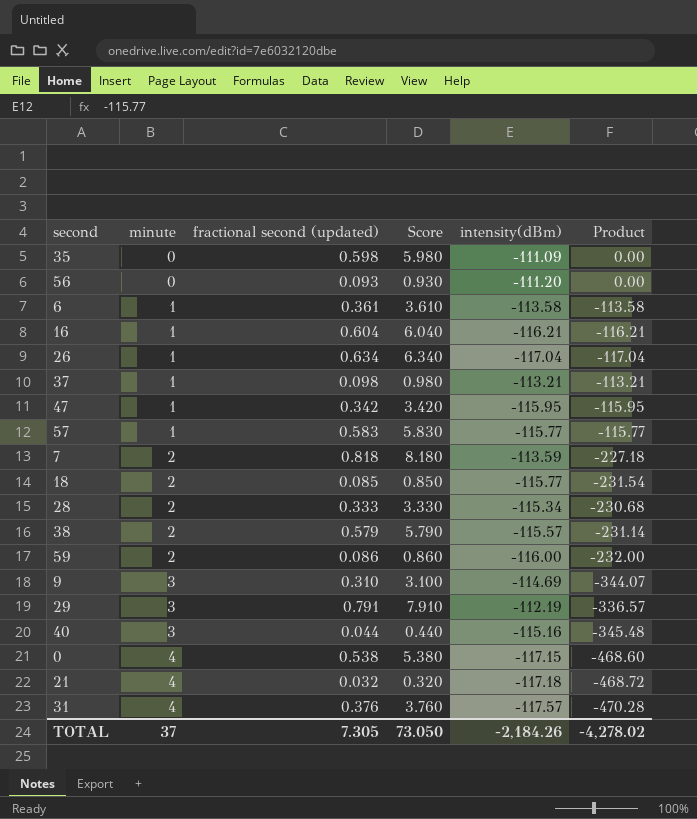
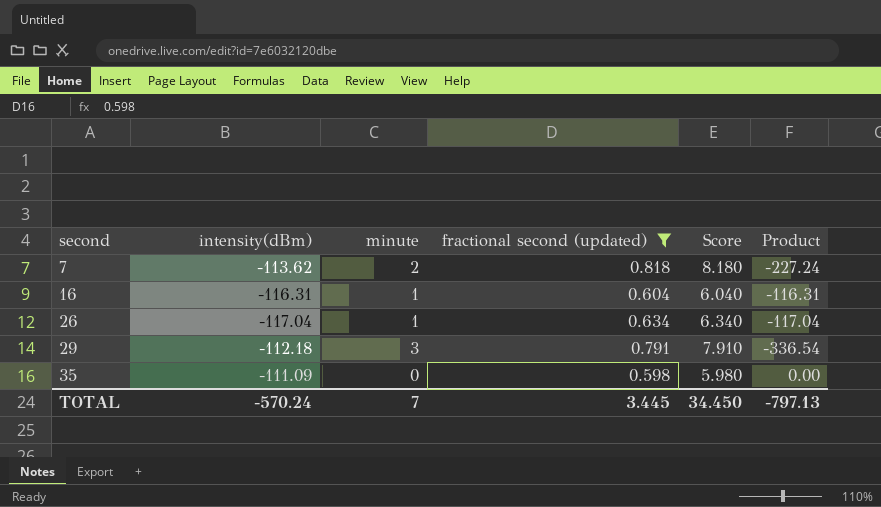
filter: none -> fractional second (updated) >= 0.598
row order: minute ascending -> second ascending
column intensity(dBm) | position: 5 -> 2
7 | intensity(dBm): -113.59 -> -113.62
7 | Product: -227.18 -> -227.24
16 | intensity(dBm): -116.21 -> -116.31
16 | Product: -116.21 -> -116.31
29 | intensity(dBm): -112.19 -> -112.18
29 | Product: -336.57 -> -336.54
TOTAL | intensity(dBm): -2,184.26 -> -570.24
TOTAL | minute: 37 -> 7
TOTAL | fractional second (updated): 7.305 -> 3.445
TOTAL | Score: 73.050 -> 34.450
TOTAL | Product: -4,278.02 -> -797.13

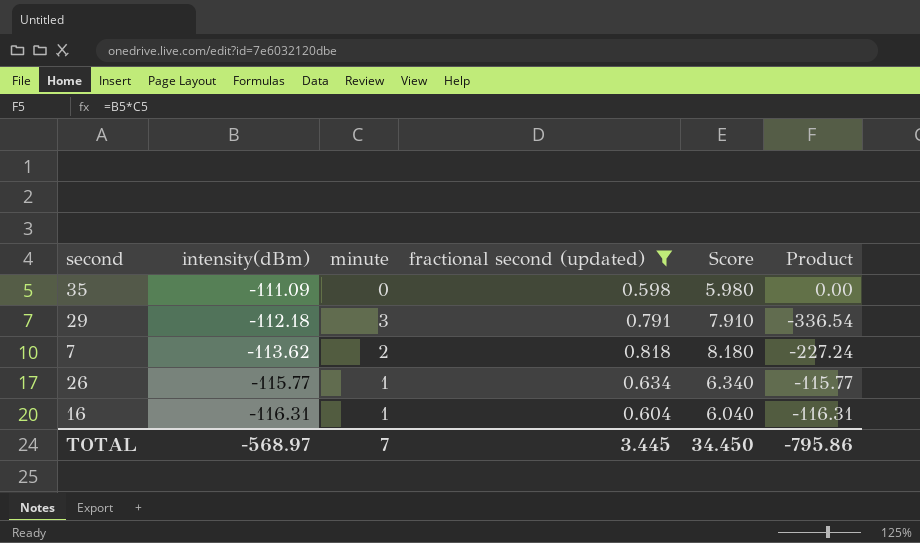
row order: second ascending -> intensity(dBm) descending
26 | intensity(dBm): -117.04 -> -115.77
26 | Product: -117.04 -> -115.77
TOTAL | intensity(dBm): -570.24 -> -568.97
TOTAL | Product: -797.13 -> -795.86

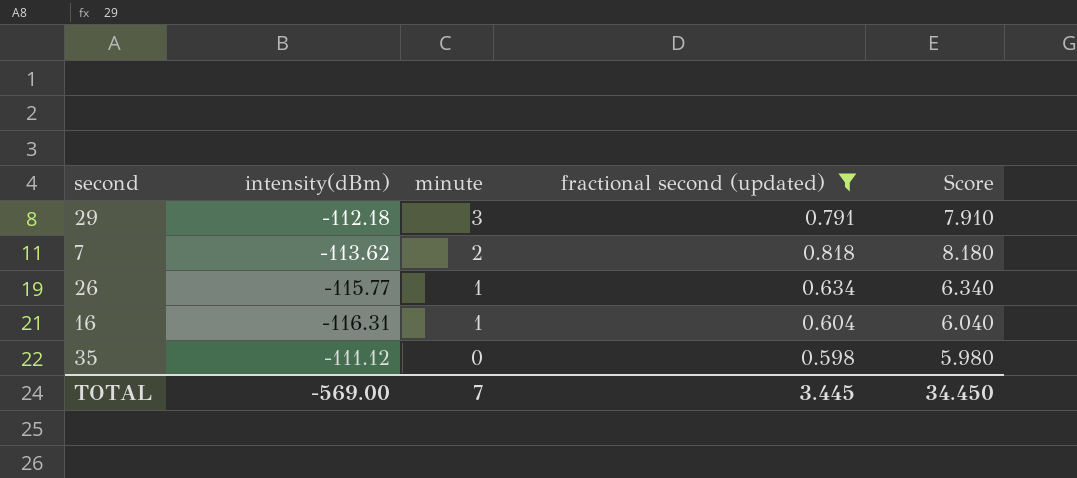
row order: intensity(dBm) descending -> minute descending
column Product | formula: [intensity(dBm)] * [minute] -> none
35 | intensity(dBm): -111.09 -> -111.12
TOTAL | intensity(dBm): -568.97 -> -569.00

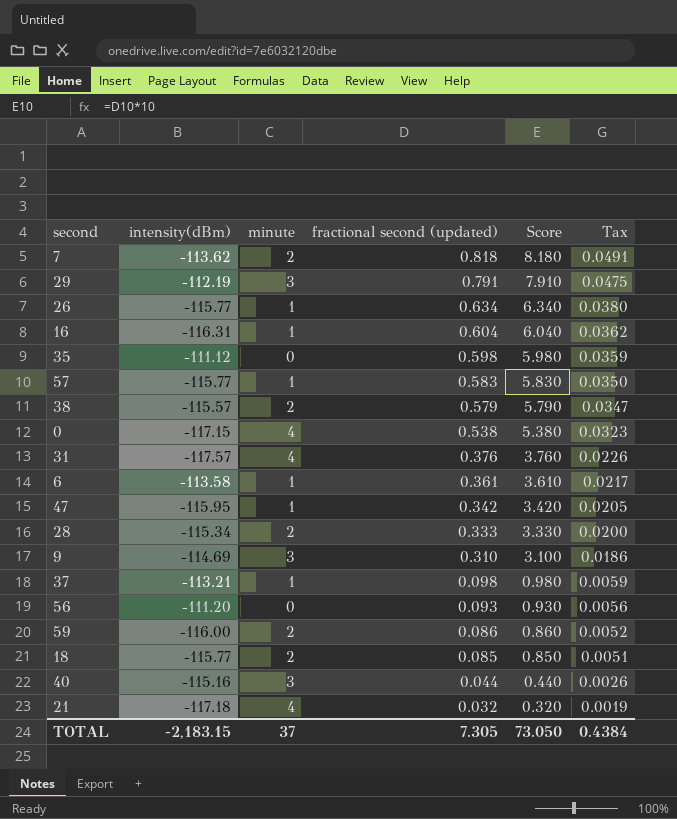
filter: fractional second (updated) >= 0.598 -> none
row order: minute descending -> fractional second (updated) descending
column Tax | formula: none -> [fractional second (updated)] * 0.06
29 | intensity(dBm): -112.18 -> -112.19
TOTAL | intensity(dBm): -569.00 -> -2,183.15
TOTAL | minute: 7 -> 37
TOTAL | fractional second (updated): 3.445 -> 7.305
TOTAL | Score: 34.450 -> 73.050

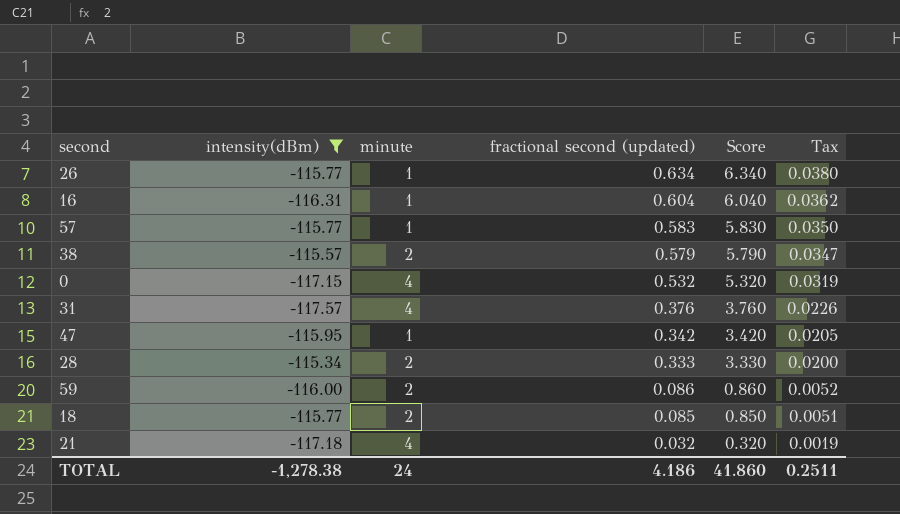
filter: none -> intensity(dBm) <= -115.34
0 | fractional second (updated): 0.538 -> 0.532
0 | Score: 5.380 -> 5.320
0 | Tax: 0.0323 -> 0.0319
TOTAL | intensity(dBm): -2,183.15 -> -1,278.38
TOTAL | minute: 37 -> 24
TOTAL | fractional second (updated): 7.305 -> 4.186
TOTAL | Score: 73.050 -> 41.860
TOTAL | Tax: 0.4384 -> 0.2511

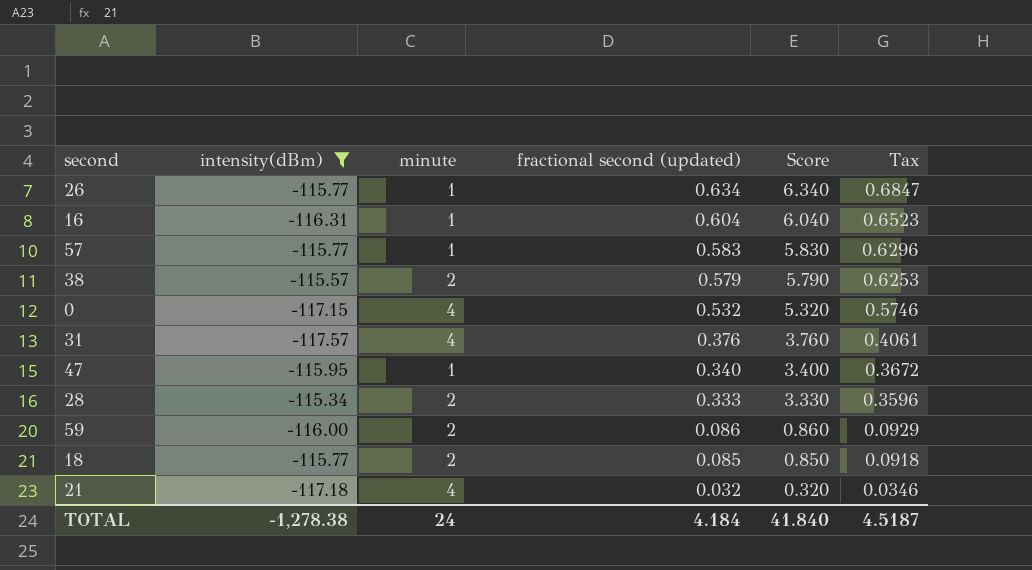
column Tax | formula: [fractional second (updated)] * 0.06 -> [fractional second (updated)] * 1.08
47 | fractional second (updated): 0.342 -> 0.340
47 | Score: 3.420 -> 3.400
TOTAL | fractional second (updated): 4.186 -> 4.184
TOTAL | Score: 41.860 -> 41.840
TOTAL | Tax: 0.2511 -> 4.5187

